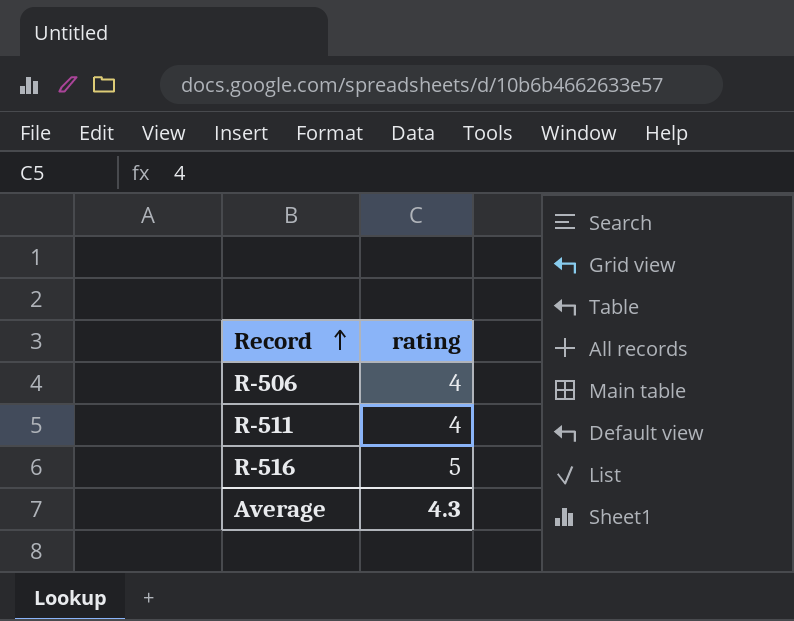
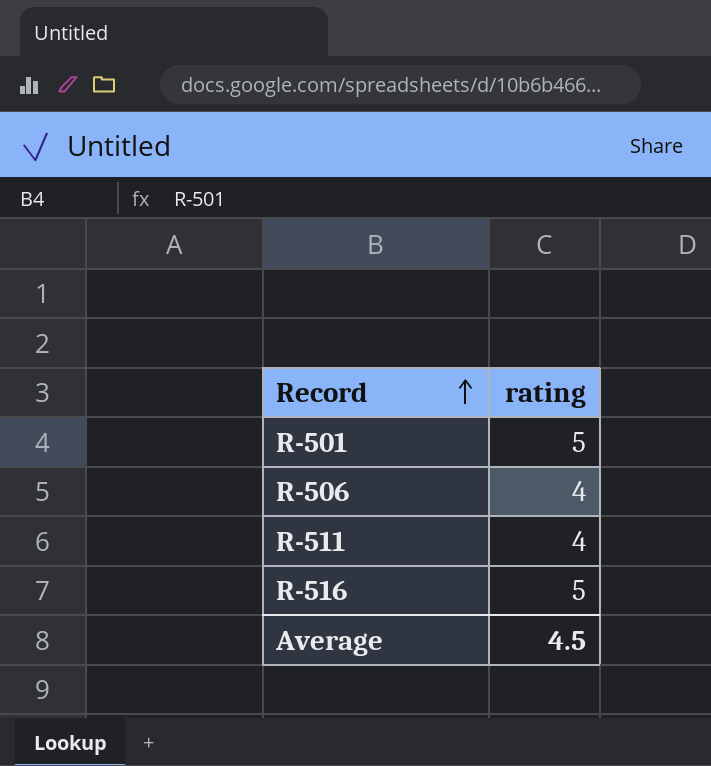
row R-501: none -> 5
Average | rating: 4.3 -> 4.5

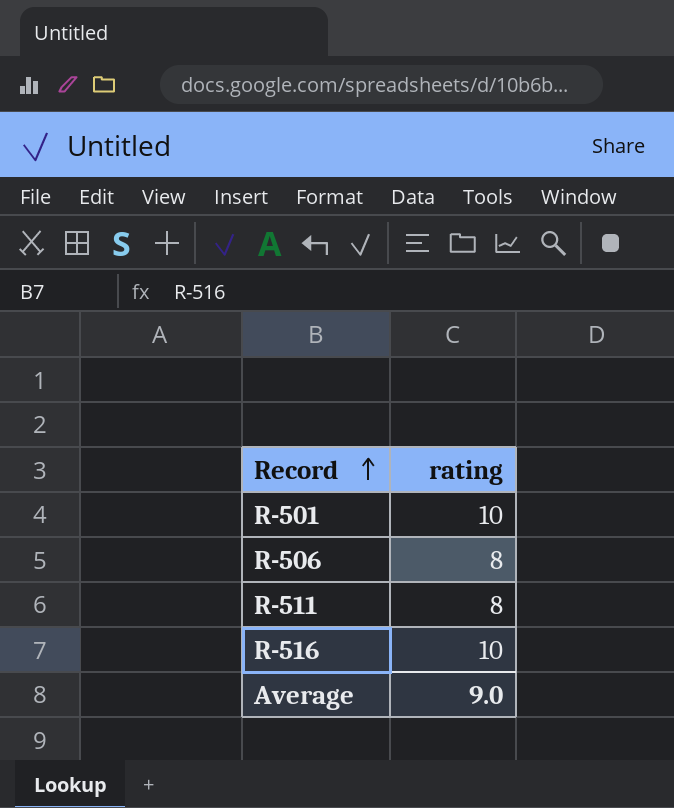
R-501 | rating: 5 -> 10
R-506 | rating: 4 -> 8
R-511 | rating: 4 -> 8
R-516 | rating: 5 -> 10
Average | rating: 4.5 -> 9.0

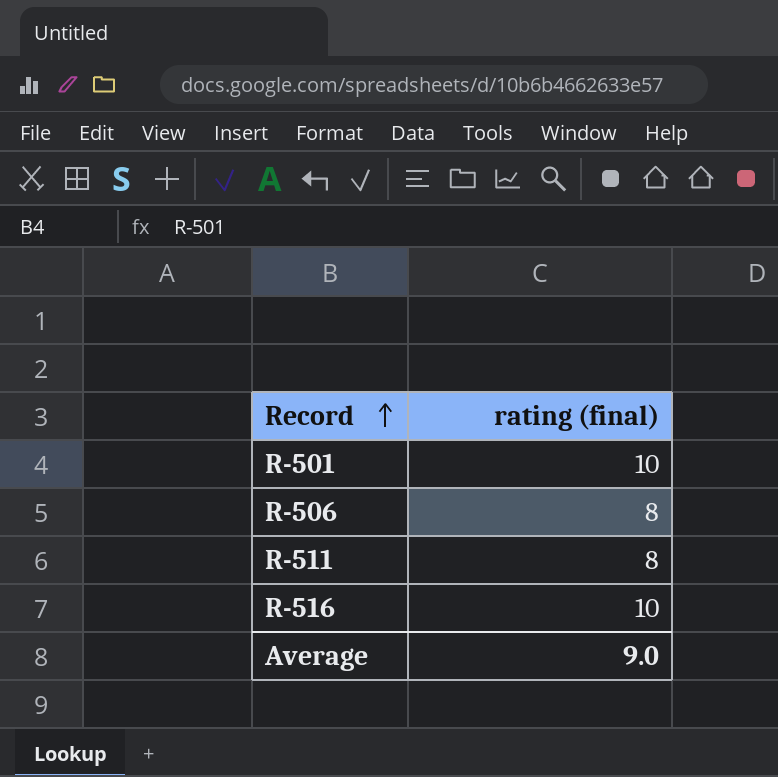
column name: rating -> rating (final)

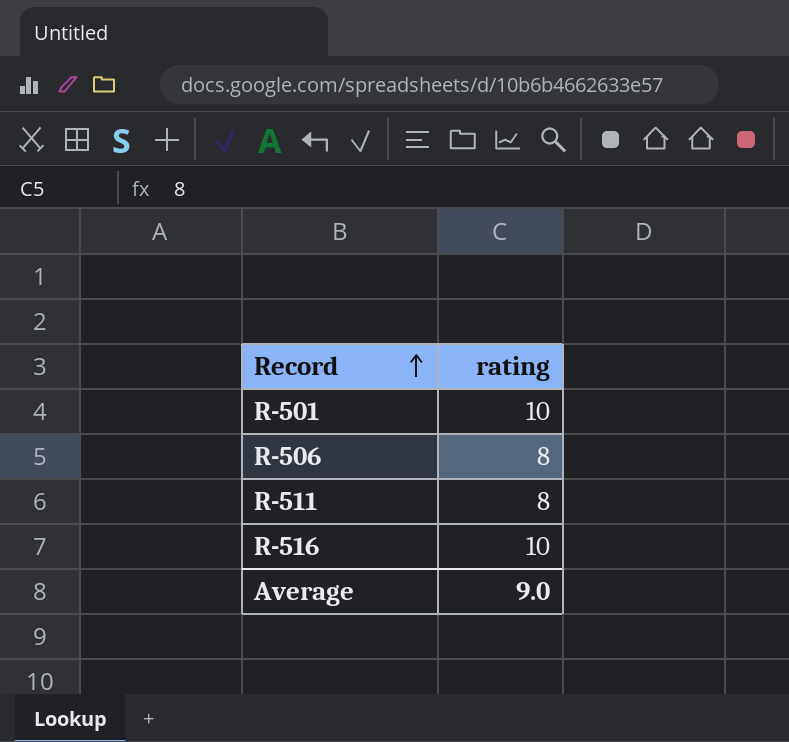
column name: rating (final) -> rating

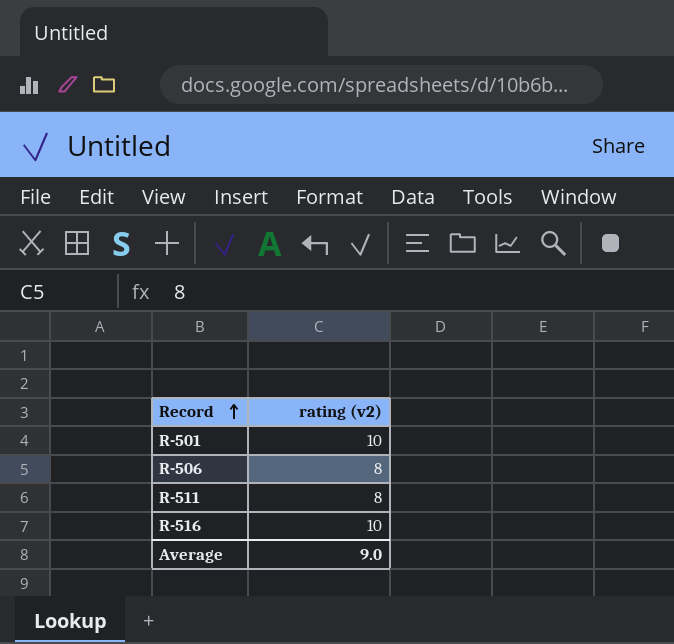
column name: rating -> rating (v2)

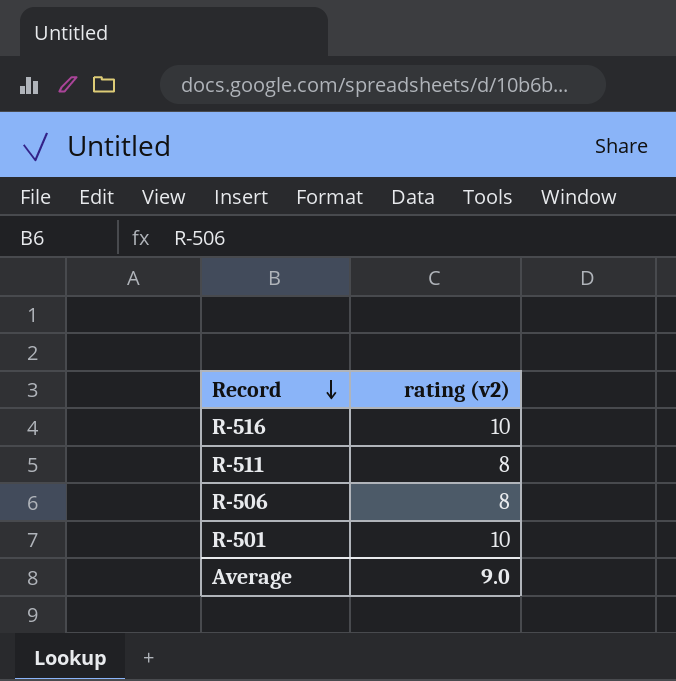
row order: Record ascending -> Record descending

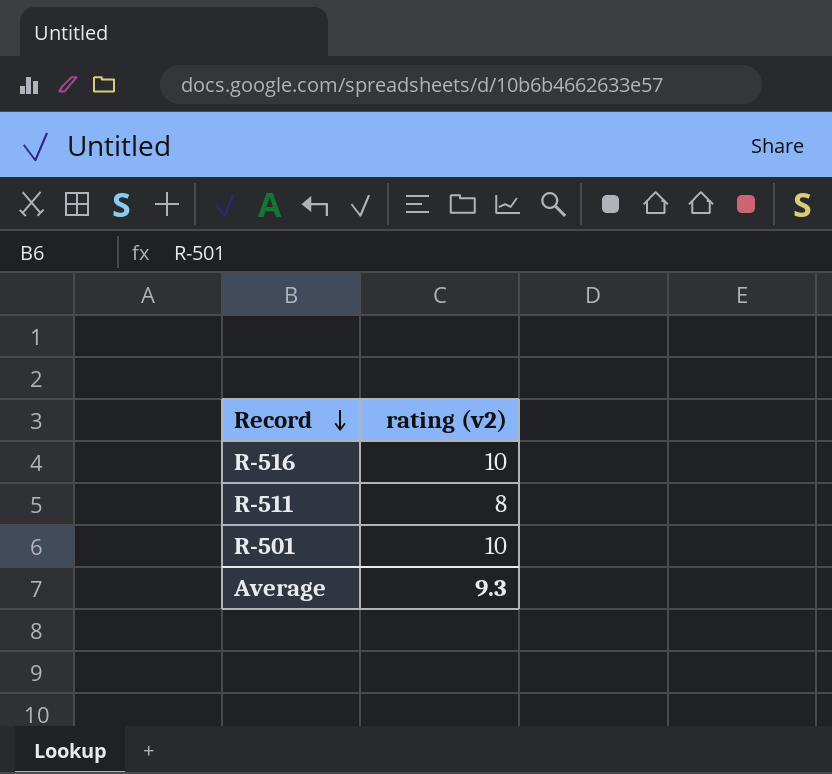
row R-506: 8 -> none
Average | rating (v2): 9.0 -> 9.3

